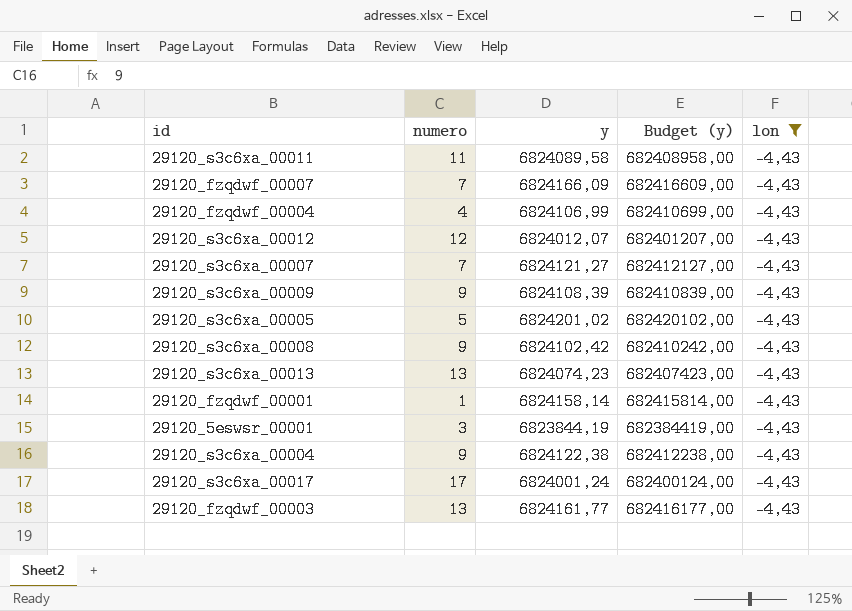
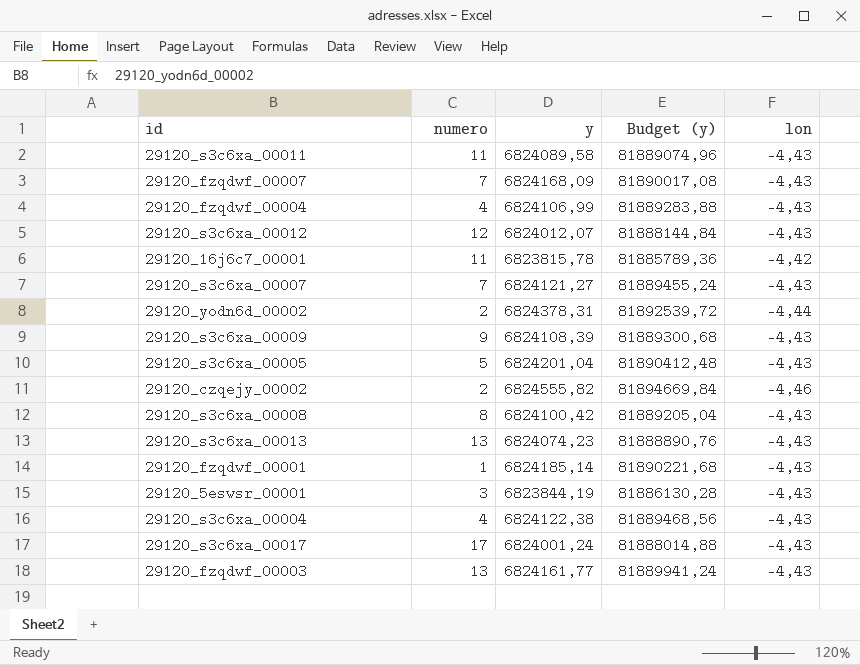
filter: lon = -4,43 -> none
column Budget (y) | formula: [y] * 100 -> [y] * 12
29120_fzqdwf_00007 | y: 6824166,09 -> 6824168,09
29120_s3c6xa_00005 | y: 6824201,02 -> 6824201,04
29120_s3c6xa_00008 | numero: 9 -> 8
29120_s3c6xa_00008 | y: 6824102,42 -> 6824100,42
29120_fzqdwf_00001 | y: 6824158,14 -> 6824185,14
29120_s3c6xa_00004 | numero: 9 -> 4

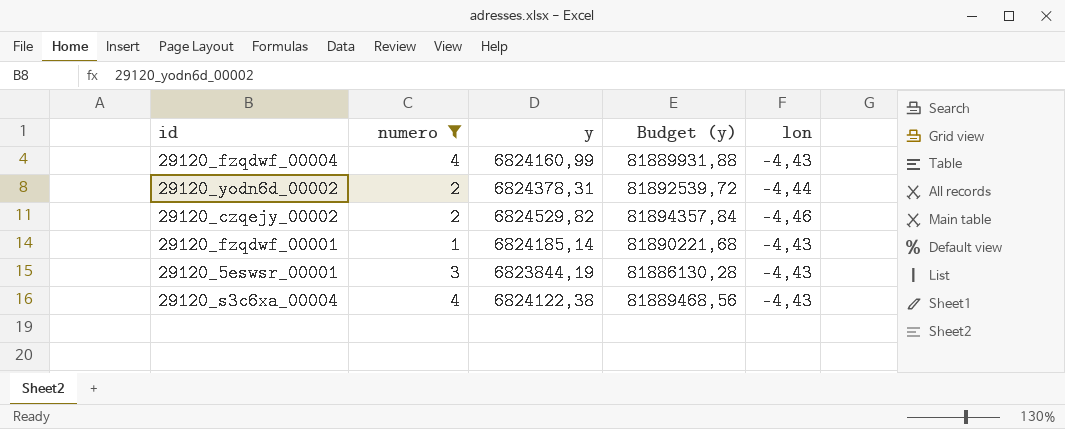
filter: none -> numero <= 4
29120_fzqdwf_00004 | y: 6824106,99 -> 6824160,99
29120_fzqdwf_00004 | Budget (y): 81889283,88 -> 81889931,88
29120_czqejy_00002 | y: 6824555,82 -> 6824529,82
29120_czqejy_00002 | Budget (y): 81894669,84 -> 81894357,84

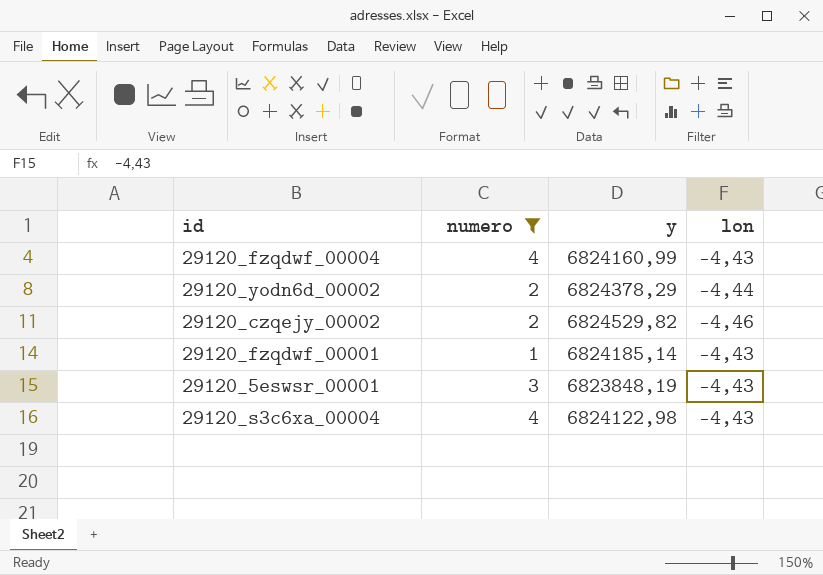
column Budget (y) | formula: [y] * 12 -> none
29120_yodn6d_00002 | y: 6824378,31 -> 6824378,29
29120_5eswsr_00001 | y: 6823844,19 -> 6823848,19
29120_s3c6xa_00004 | y: 6824122,38 -> 6824122,98

